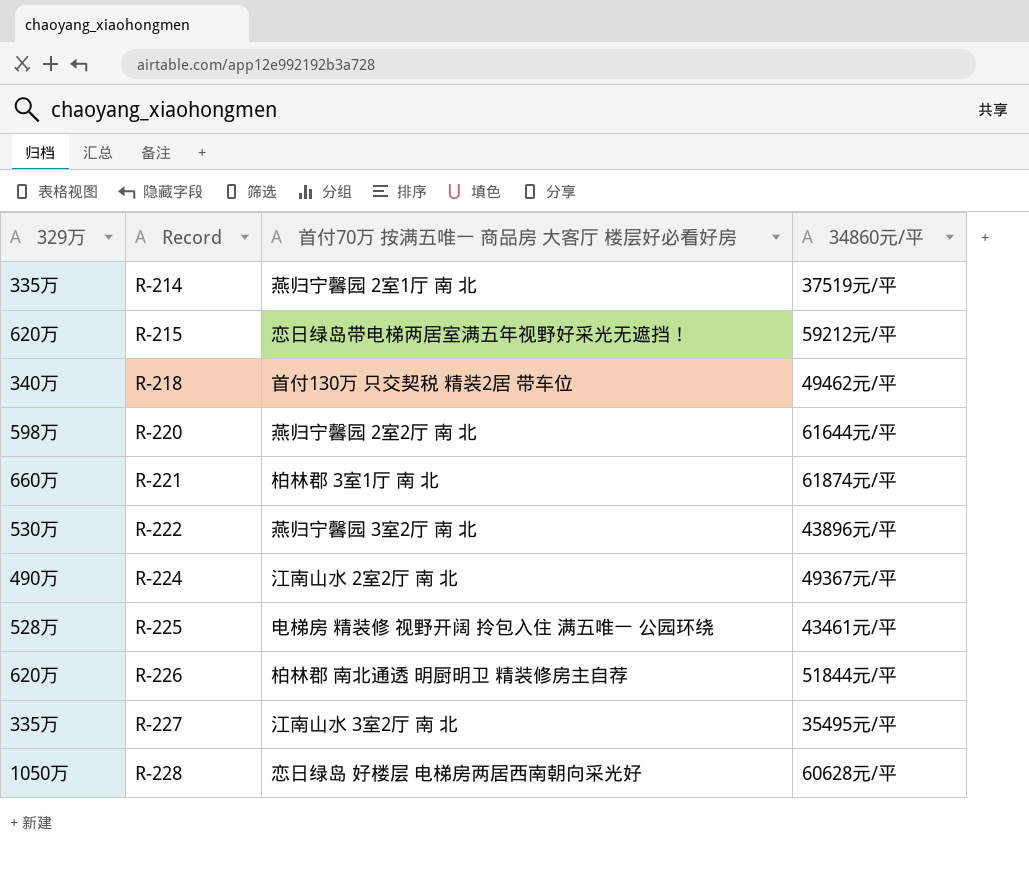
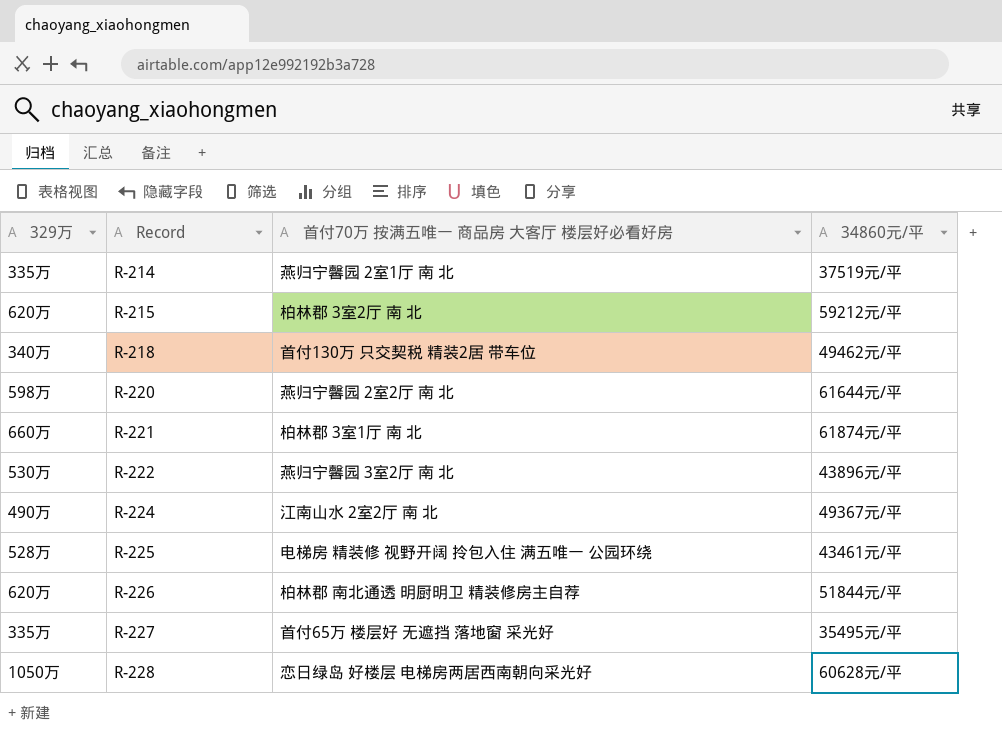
R-215 | 首付70万 按满五唯一 商品房 大客厅 楼层好必看好房: 恋日绿岛带电梯两居室满五年视野好采光无遮挡！ -> 柏林郡 3室2厅 南 北
R-227 | 首付70万 按满五唯一 商品房 大客厅 楼层好必看好房: 江南山水 3室2厅 南 北 -> 首付65万 楼层好 无遮挡 落地窗 采光好

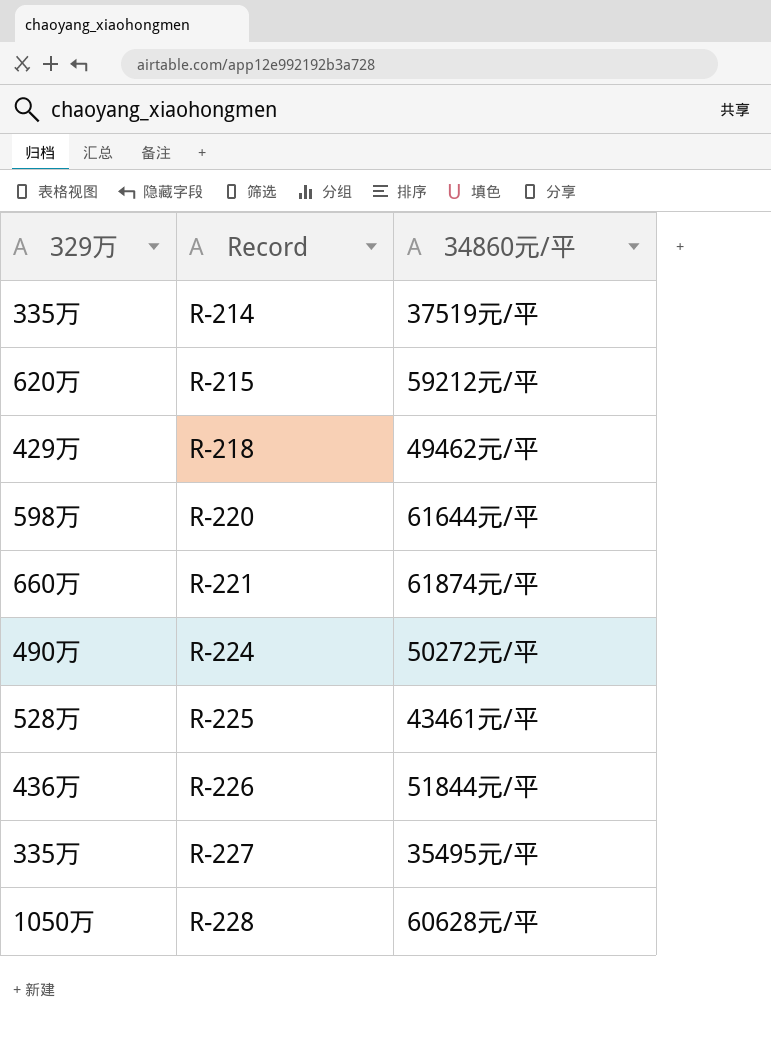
column 首付70万 按满五唯一 商品房 大客厅 楼层好必看好房 | position: 3 -> none
row R-222: 530万 | 燕归宁馨园 3室2厅 南 北 | 43896元/平 -> none
R-218 | 329万: 340万 -> 429万
R-224 | 34860元/平: 49367元/平 -> 50272元/平
R-226 | 329万: 620万 -> 436万

